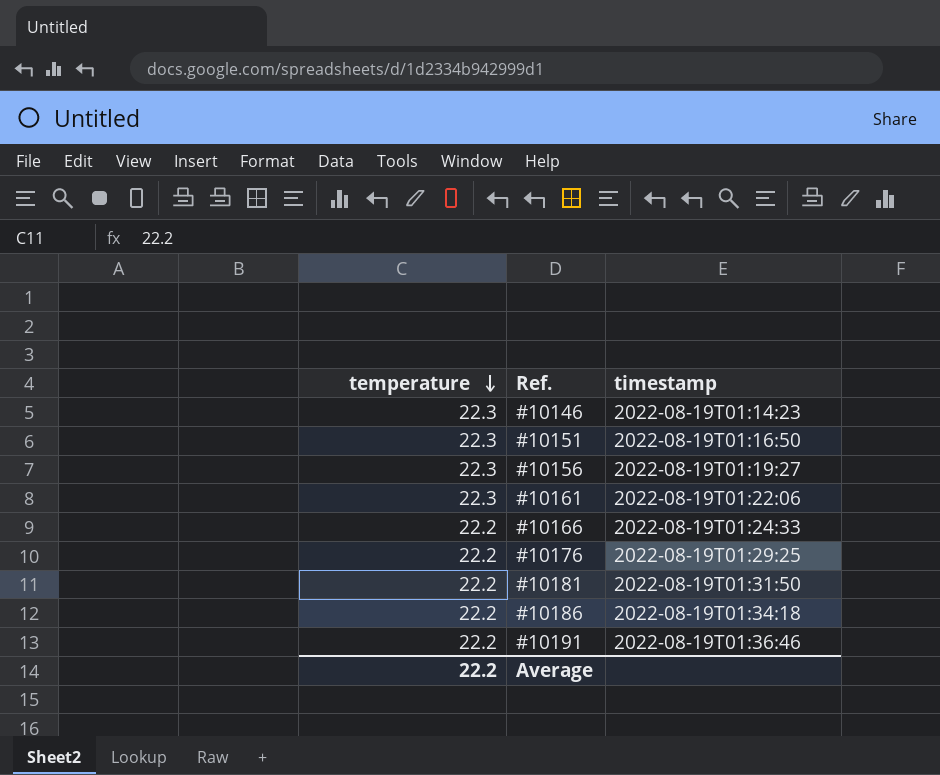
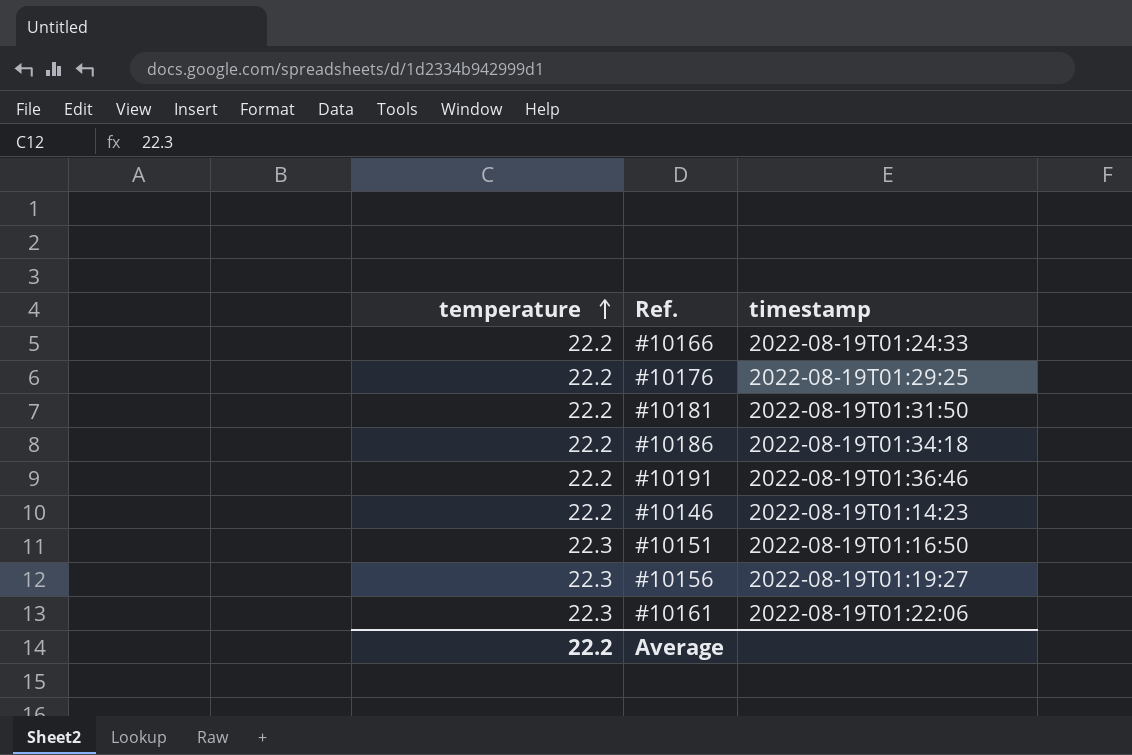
row order: temperature descending -> temperature ascending
#10146 | temperature: 22.3 -> 22.2

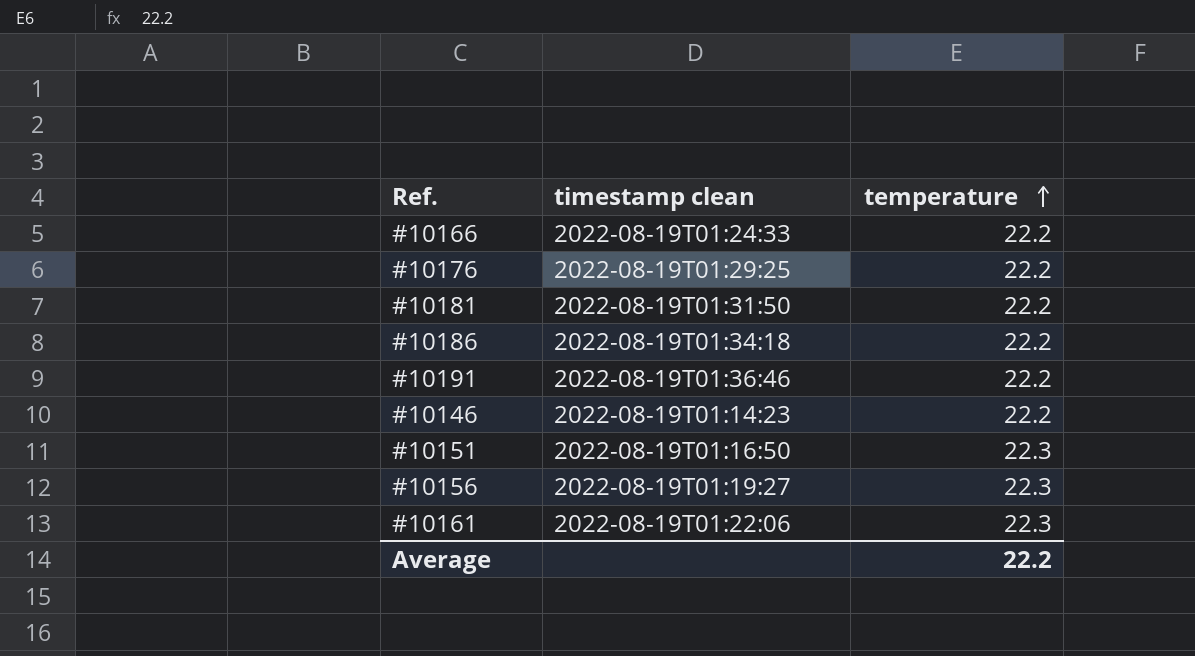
column name: timestamp -> timestamp clean
column temperature | position: 1 -> 3

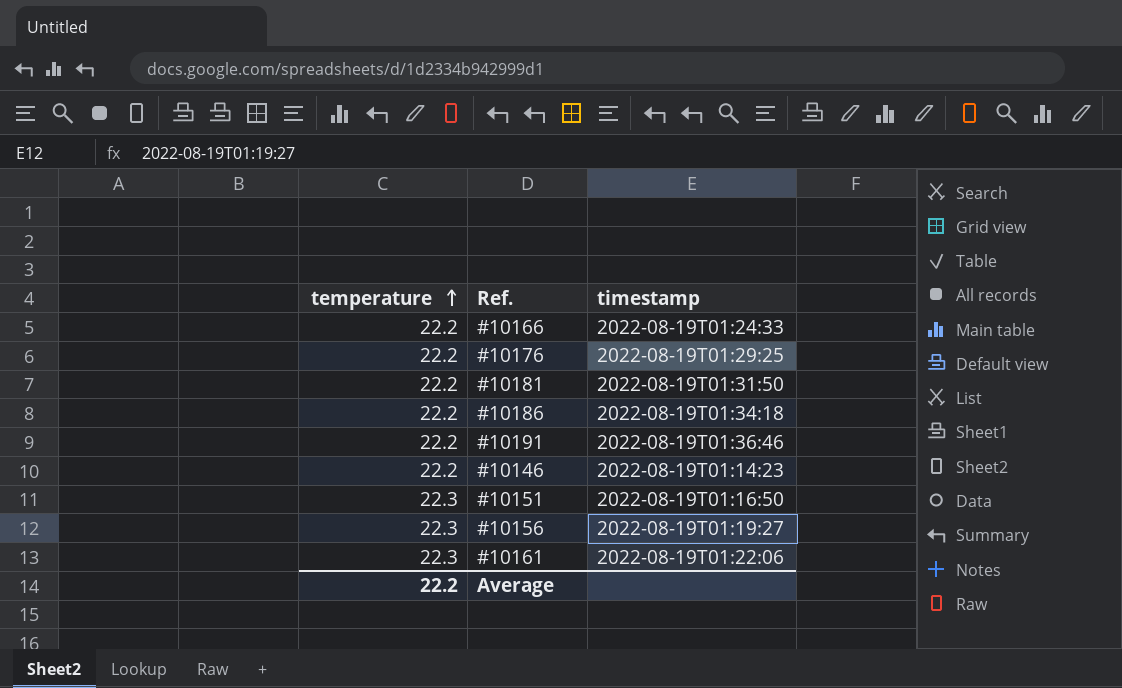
column temperature | position: 3 -> 1
column name: timestamp clean -> timestamp

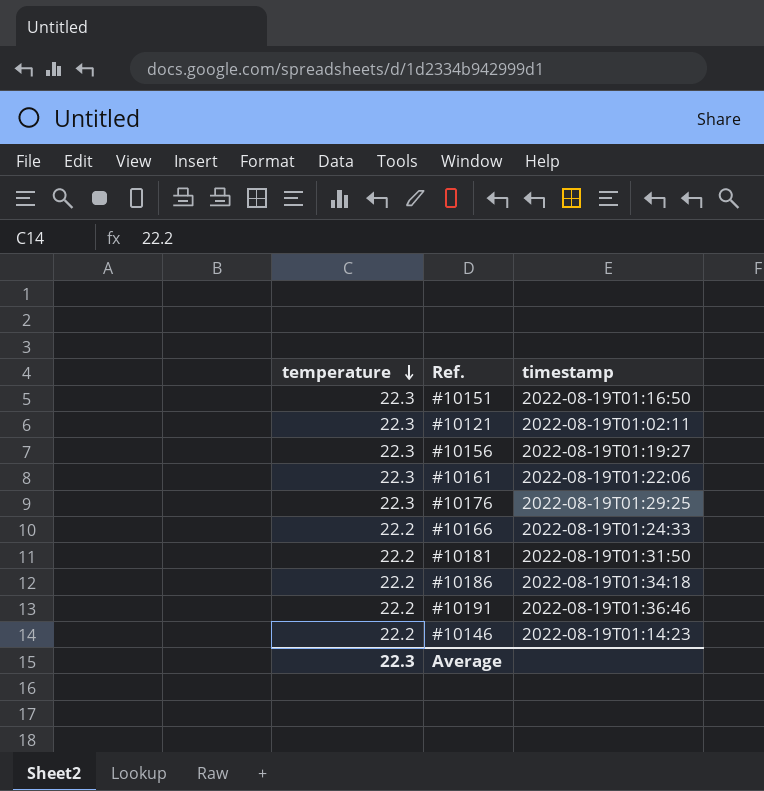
row order: temperature ascending -> temperature descending
row #10121: none -> 22.3 | 2022-08-19T01:02:11
#10176 | temperature: 22.2 -> 22.3
Average | temperature: 22.2 -> 22.3

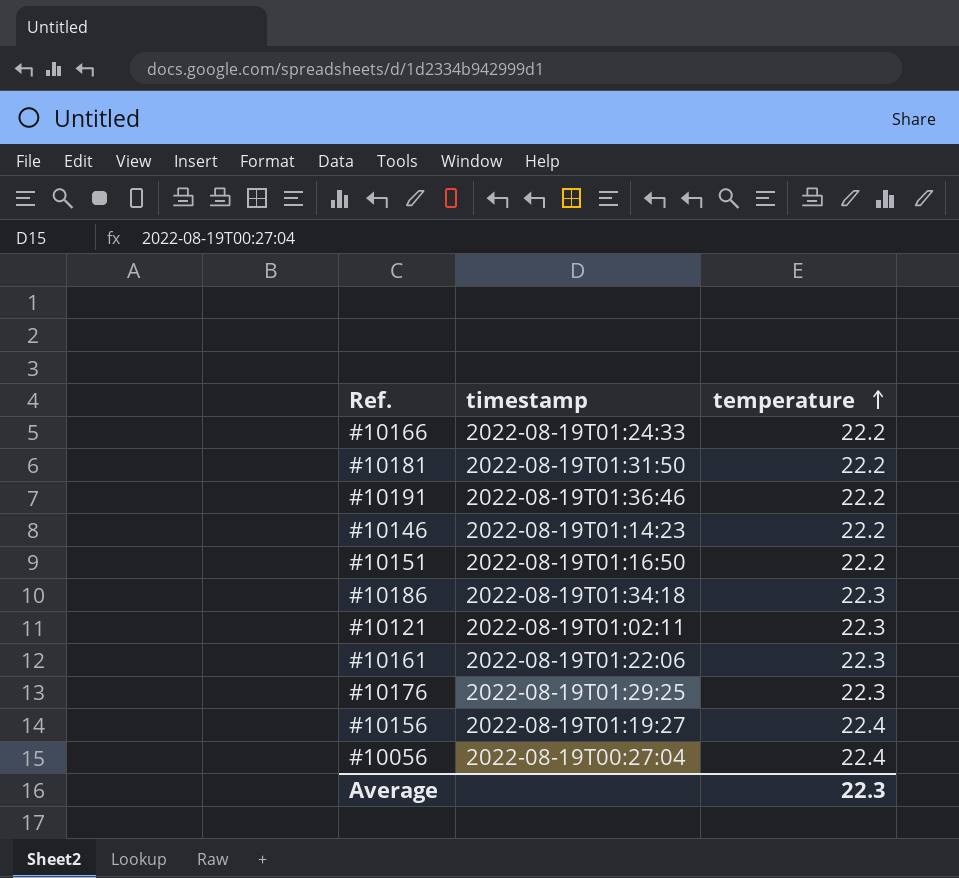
row order: temperature descending -> temperature ascending
column temperature | position: 1 -> 3
#10151 | temperature: 22.3 -> 22.2
#10186 | temperature: 22.2 -> 22.3
#10156 | temperature: 22.3 -> 22.4
row #10056: none -> 2022-08-19T00:27:04 | 22.4

